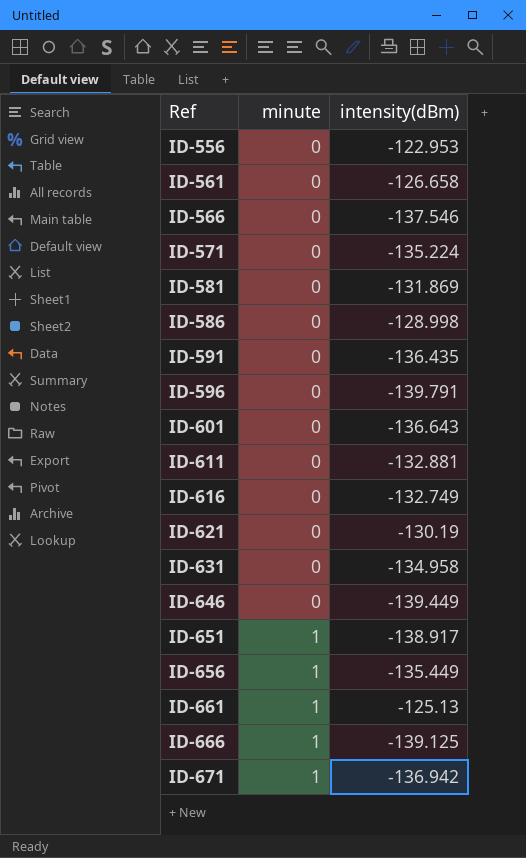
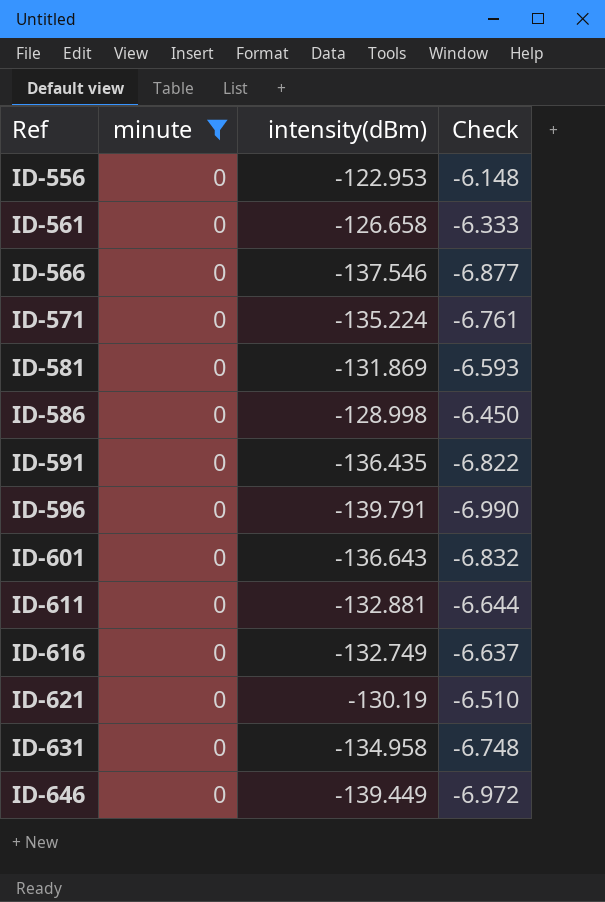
filter: none -> minute = 0
column Check | formula: none -> [intensity(dBm)] * 0.05

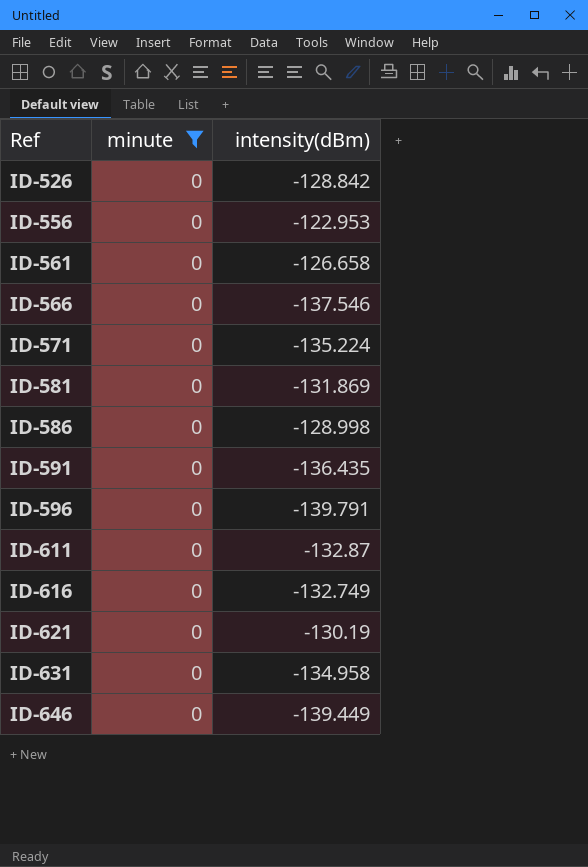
column Check | formula: [intensity(dBm)] * 0.05 -> none
row ID-601: 0 | -136.643 | -6.832 -> none
row ID-526: none -> 0 | -128.842
ID-611 | intensity(dBm): -132.881 -> -132.87

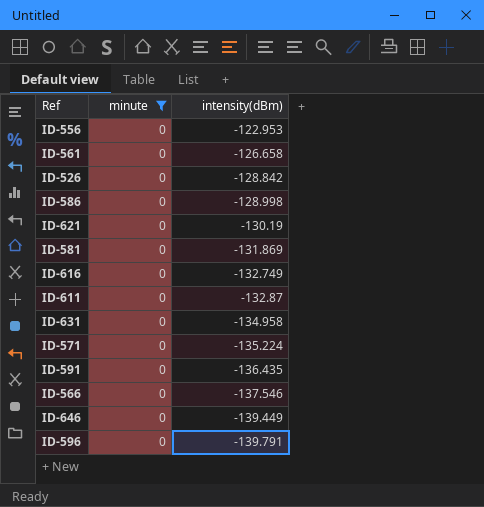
row order: Ref ascending -> intensity(dBm) descending

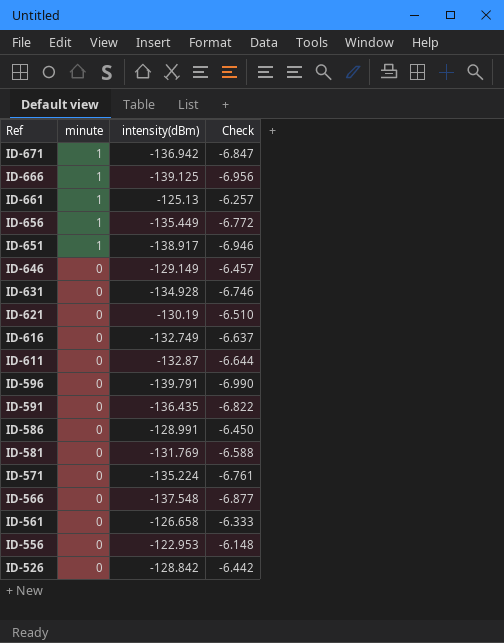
filter: minute = 0 -> none
row order: intensity(dBm) descending -> Ref descending
column Check | formula: none -> [intensity(dBm)] * 0.05
ID-646 | intensity(dBm): -139.449 -> -129.149
ID-631 | intensity(dBm): -134.958 -> -134.928
ID-586 | intensity(dBm): -128.998 -> -128.991
ID-581 | intensity(dBm): -131.869 -> -131.769
ID-566 | intensity(dBm): -137.546 -> -137.548

